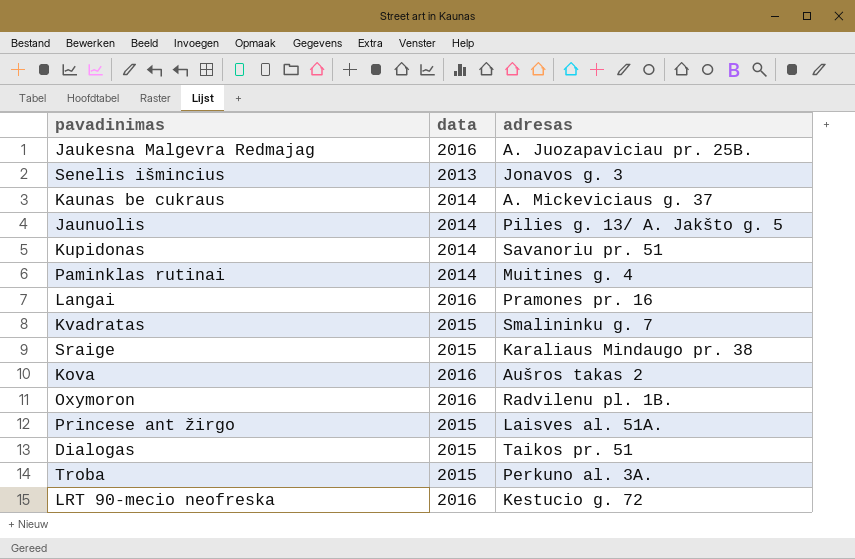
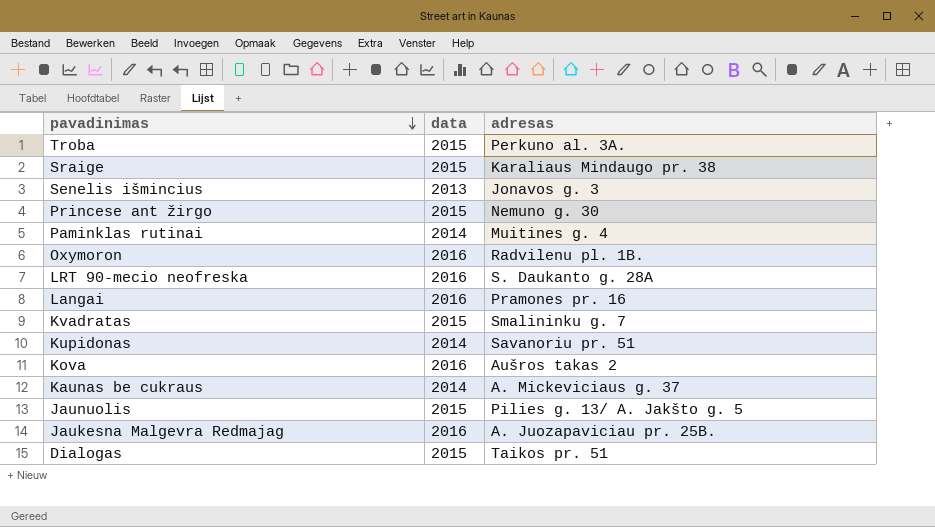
row order: none -> pavadinimas descending
Princese ant žirgo | adresas: Laisves al. 51A. -> Nemuno g. 30
LRT 90-mecio neofreska | adresas: Kestucio g. 72 -> S. Daukanto g. 28A
Jaunuolis | data: 2014 -> 2015

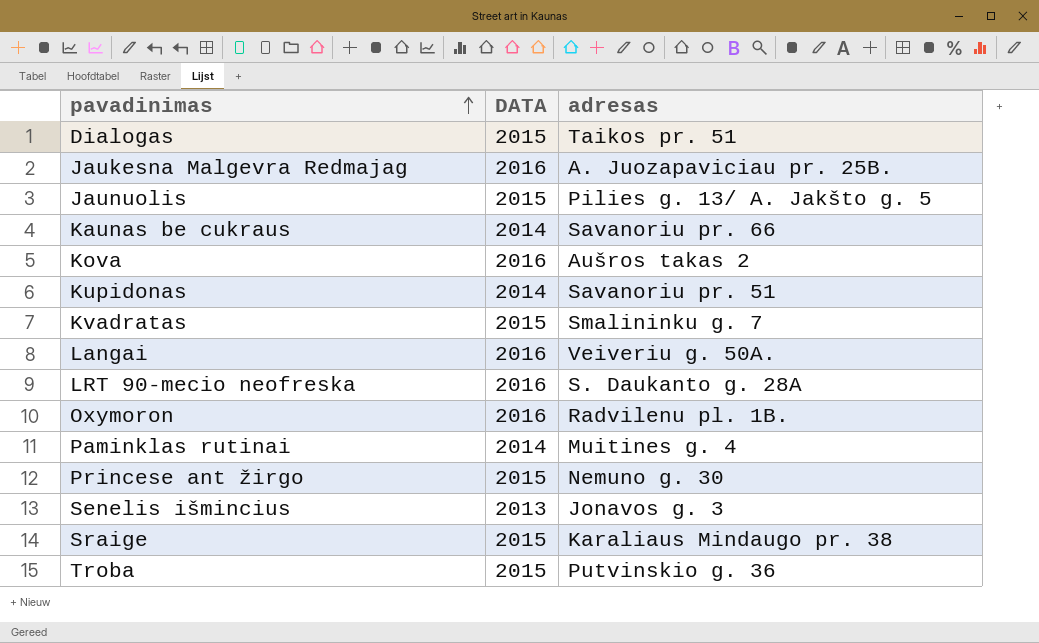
row order: pavadinimas descending -> pavadinimas ascending
column name: data -> DATA
Kaunas be cukraus | adresas: A. Mickeviciaus g. 37 -> Savanoriu pr. 66
Langai | adresas: Pramones pr. 16 -> Veiveriu g. 50A.
Troba | adresas: Perkuno al. 3A. -> Putvinskio g. 36

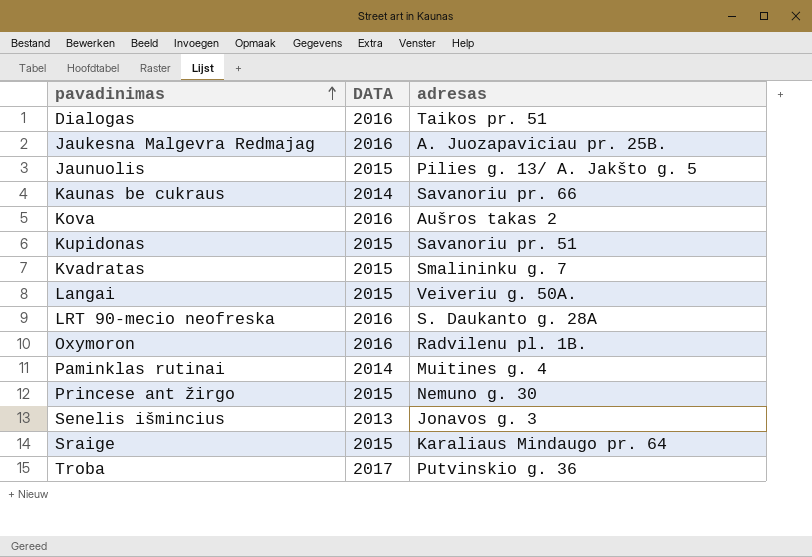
Dialogas | DATA: 2015 -> 2016
Kupidonas | DATA: 2014 -> 2015
Langai | DATA: 2016 -> 2015
Sraige | adresas: Karaliaus Mindaugo pr. 38 -> Karaliaus Mindaugo pr. 64
Troba | DATA: 2015 -> 2017

